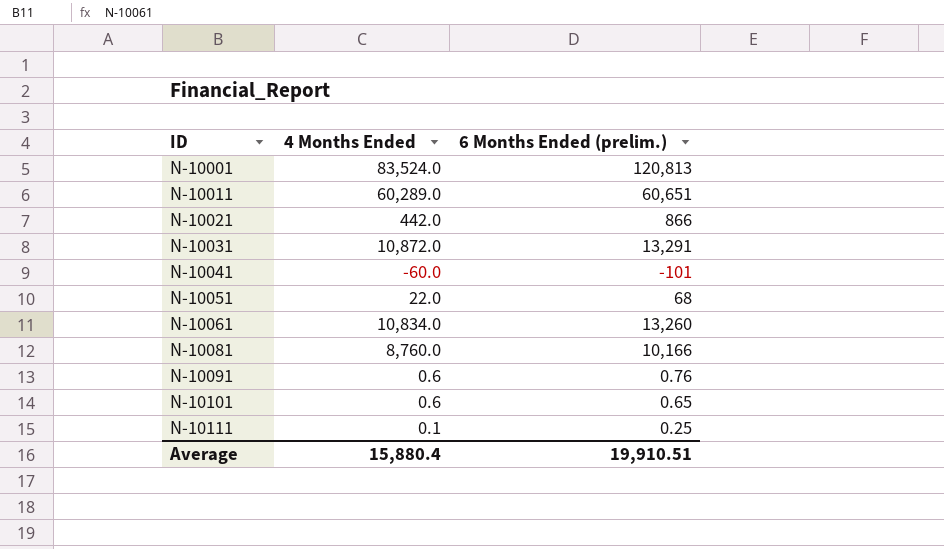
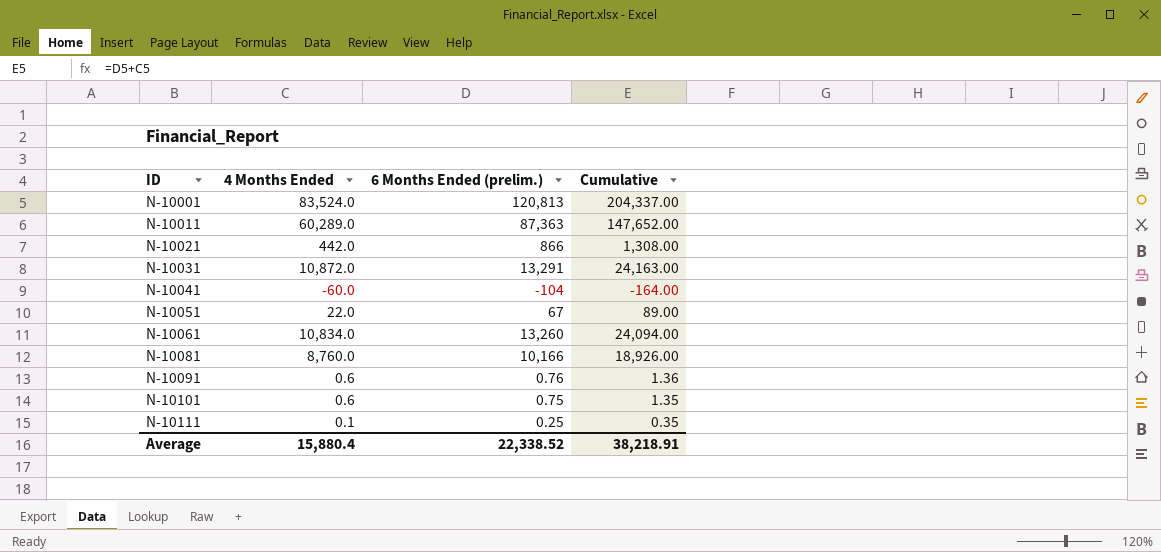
column Cumulative | formula: none -> [4 Months Ended] + [6 Months Ended (prelim.)]
N-10011 | 6 Months Ended (prelim.): 60,651 -> 87,363
N-10041 | 6 Months Ended (prelim.): -101 -> -104
N-10051 | 6 Months Ended (prelim.): 68 -> 67
N-10101 | 6 Months Ended (prelim.): 0.65 -> 0.75
Average | 6 Months Ended (prelim.): 19,910.51 -> 22,338.52

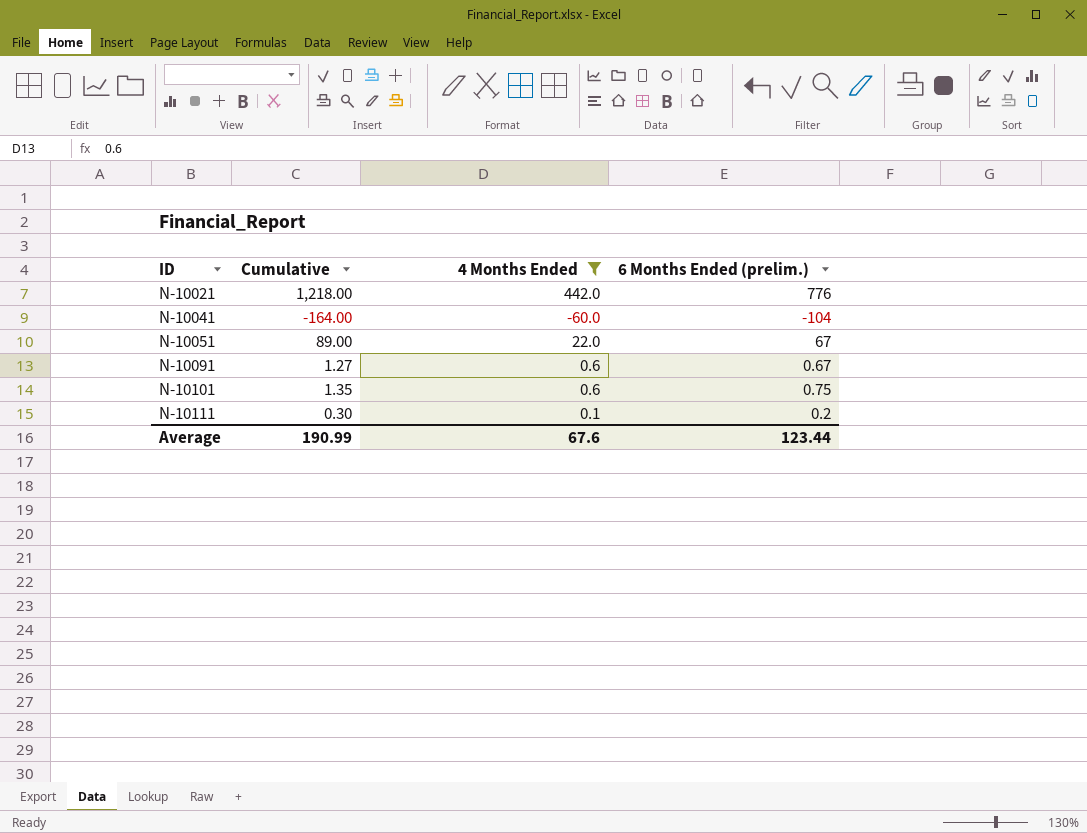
filter: none -> 4 Months Ended <= 442.0
column Cumulative | position: 4 -> 2
N-10021 | Cumulative: 1,308.00 -> 1,218.00
N-10021 | 6 Months Ended (prelim.): 866 -> 776
N-10091 | Cumulative: 1.36 -> 1.27
N-10091 | 6 Months Ended (prelim.): 0.76 -> 0.67
N-10111 | Cumulative: 0.35 -> 0.30
N-10111 | 6 Months Ended (prelim.): 0.25 -> 0.2
Average | Cumulative: 38,218.91 -> 190.99
Average | 4 Months Ended: 15,880.4 -> 67.6
Average | 6 Months Ended (prelim.): 22,338.52 -> 123.44

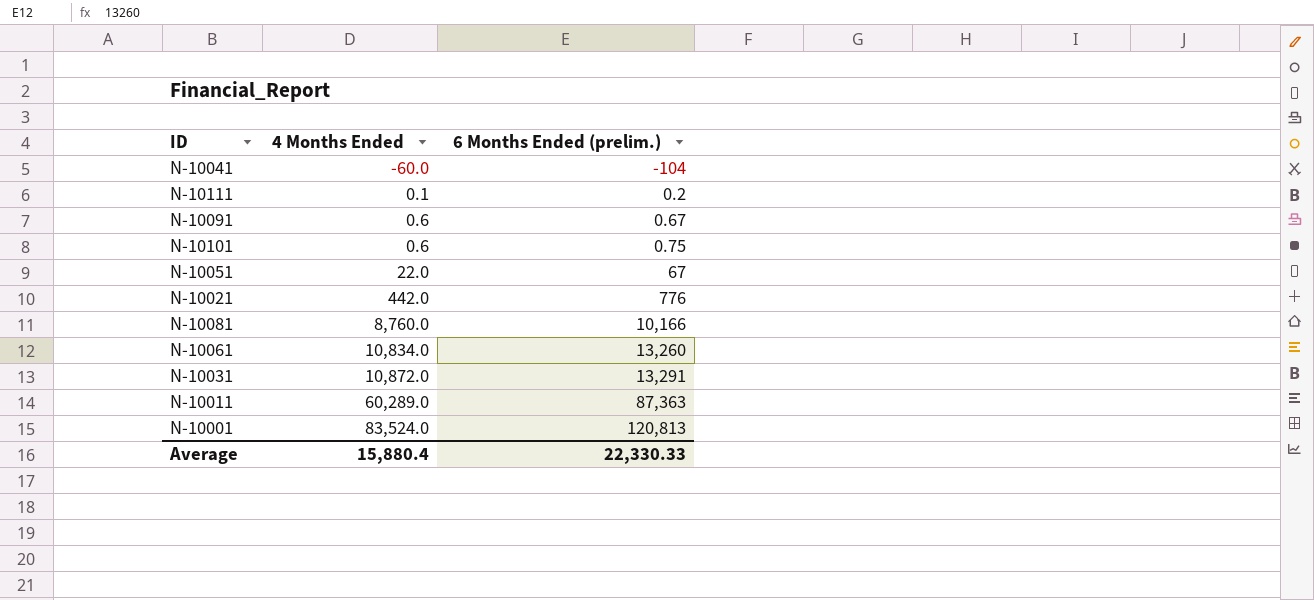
filter: 4 Months Ended <= 442.0 -> none
row order: ID ascending -> 4 Months Ended ascending
column Cumulative | formula: [4 Months Ended] + [6 Months Ended (prelim.)] -> none
Average | 4 Months Ended: 67.6 -> 15,880.4
Average | 6 Months Ended (prelim.): 123.44 -> 22,330.33

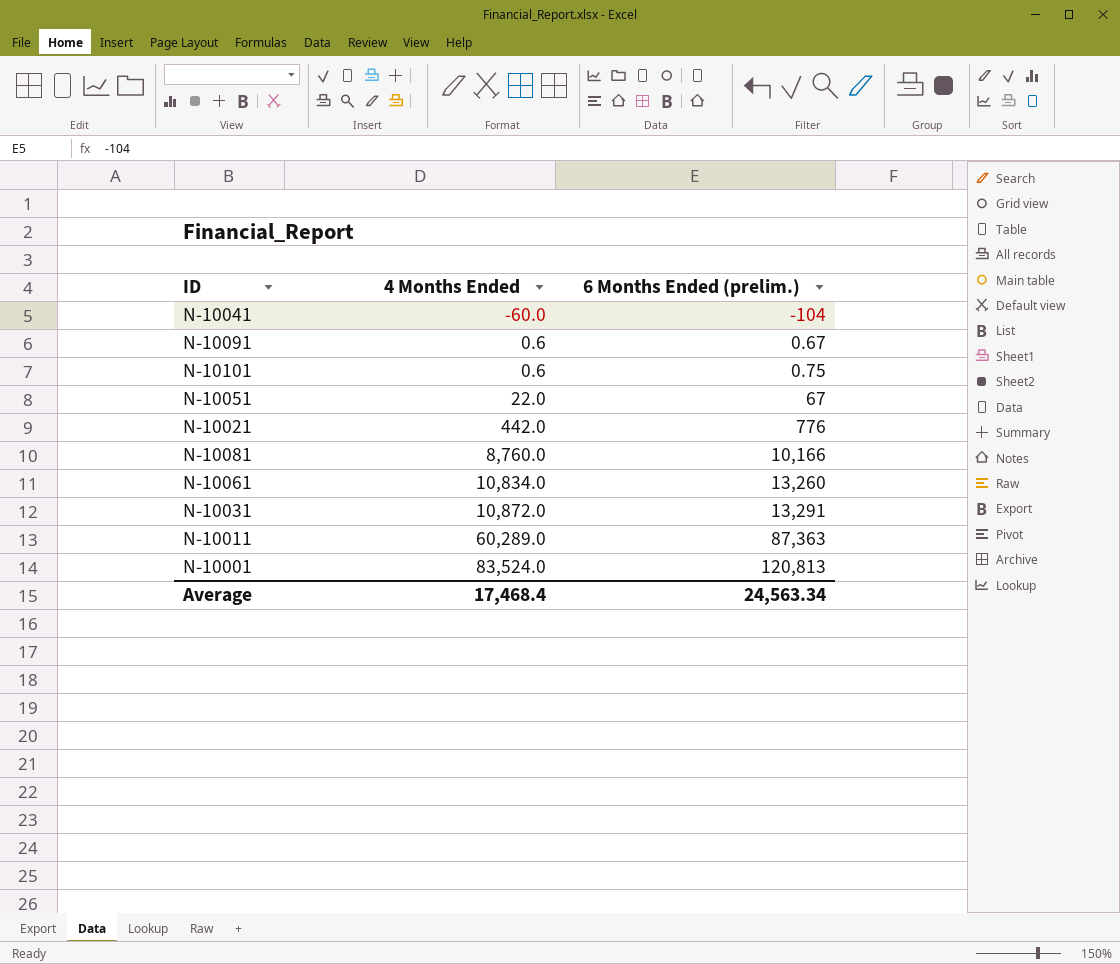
row N-10111: 0.1 | 0.2 -> none
Average | 4 Months Ended: 15,880.4 -> 17,468.4
Average | 6 Months Ended (prelim.): 22,330.33 -> 24,563.34

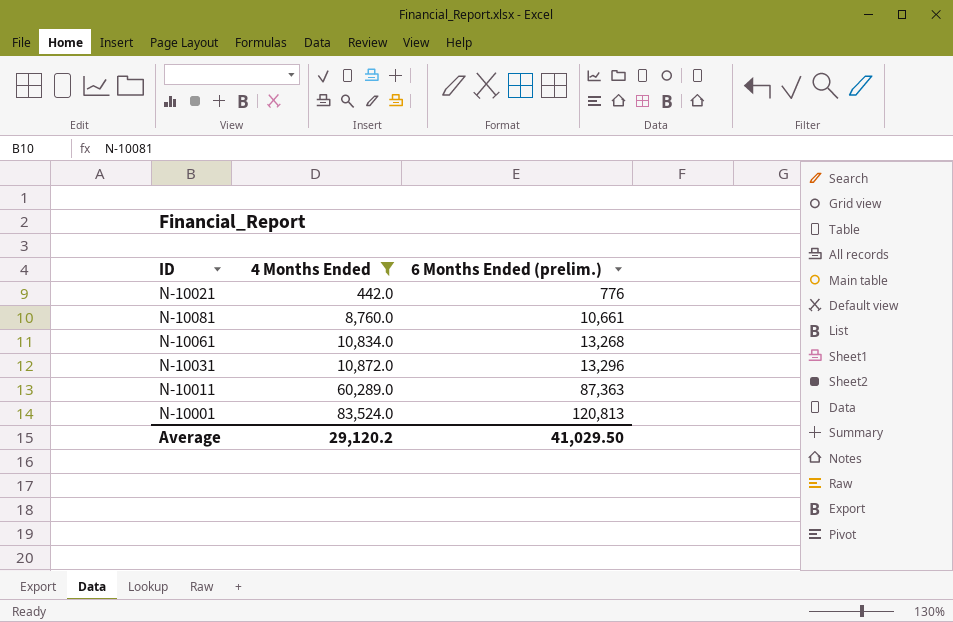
filter: none -> 4 Months Ended >= 442.0
N-10081 | 6 Months Ended (prelim.): 10,166 -> 10,661
N-10061 | 6 Months Ended (prelim.): 13,260 -> 13,268
N-10031 | 6 Months Ended (prelim.): 13,291 -> 13,296
Average | 4 Months Ended: 17,468.4 -> 29,120.2
Average | 6 Months Ended (prelim.): 24,563.34 -> 41,029.50

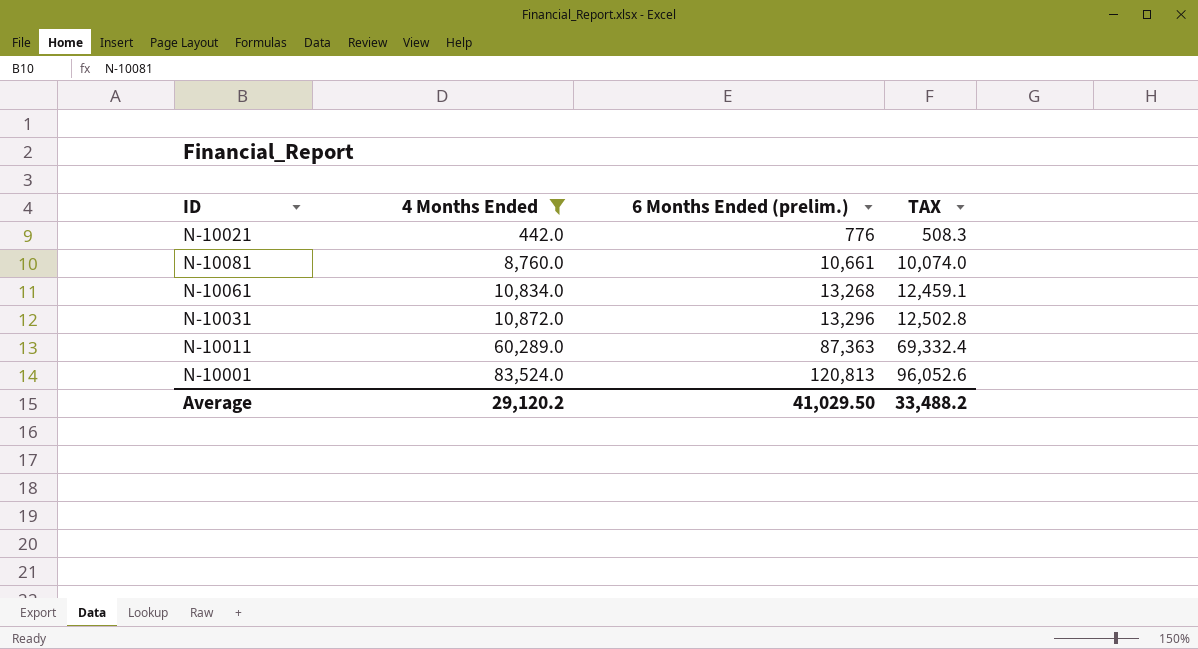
column TAX | formula: none -> [4 Months Ended] * 1.15

